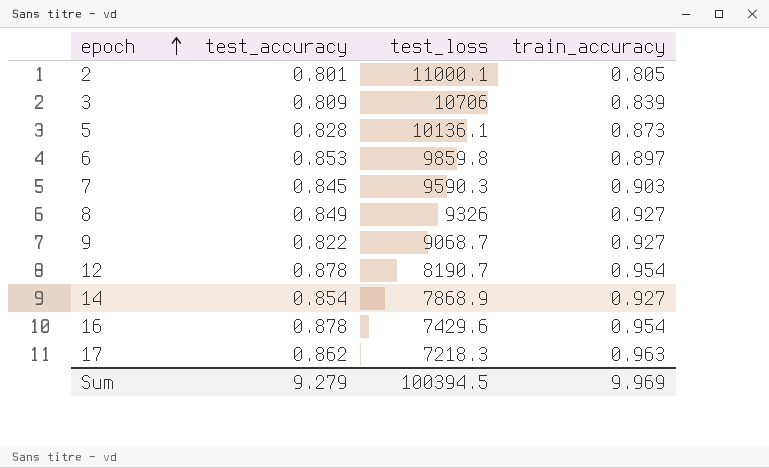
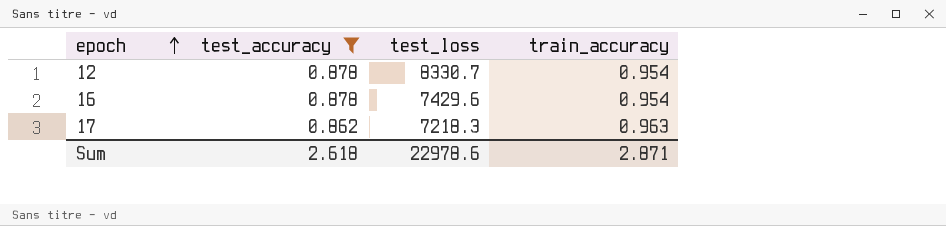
filter: none -> test_accuracy >= 0.862
12 | test_loss: 8190.7 -> 8330.7
Sum | test_accuracy: 9.279 -> 2.618
Sum | test_loss: 100394.5 -> 22978.6
Sum | train_accuracy: 9.969 -> 2.871

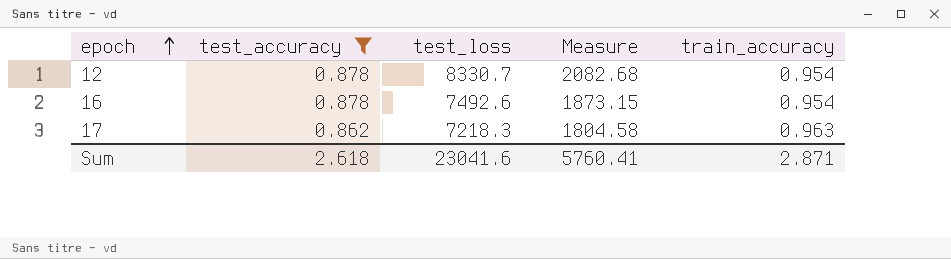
column Measure | formula: none -> [test_loss] * 0.25
16 | test_loss: 7429.6 -> 7492.6
Sum | test_loss: 22978.6 -> 23041.6

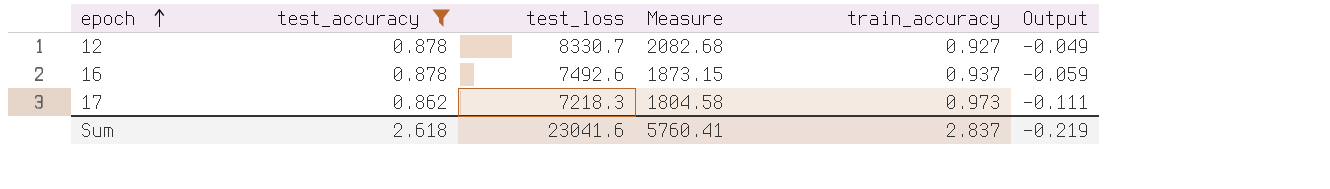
column Output | formula: none -> [test_accuracy] - [train_accuracy]
12 | train_accuracy: 0.954 -> 0.927
16 | train_accuracy: 0.954 -> 0.937
17 | train_accuracy: 0.963 -> 0.973
Sum | train_accuracy: 2.871 -> 2.837

